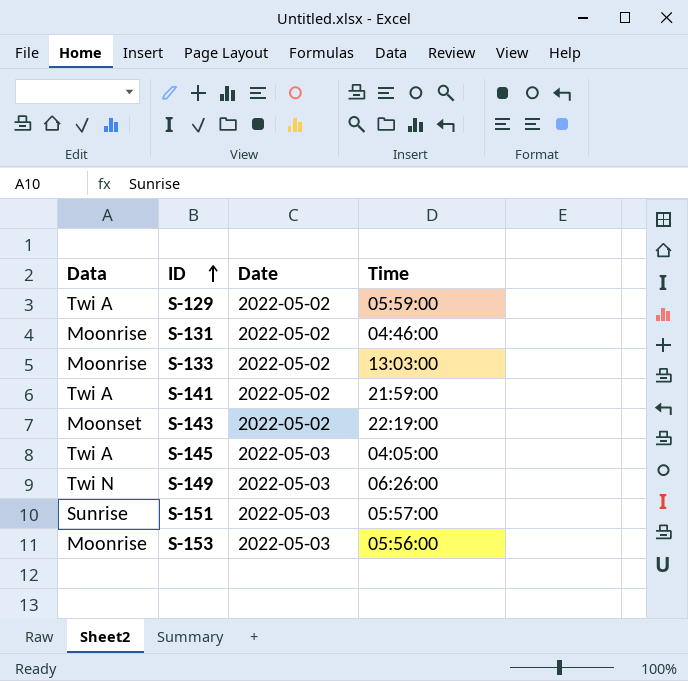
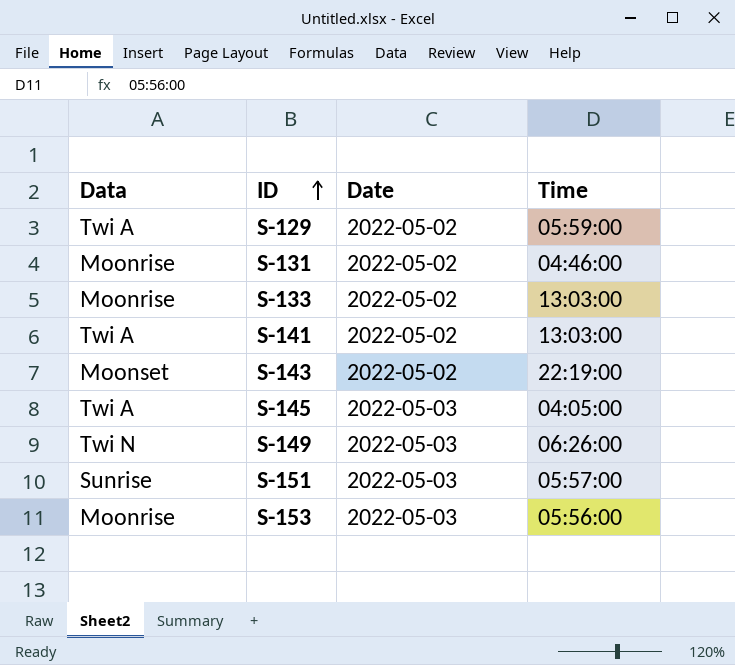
S-141 | Time: 21:59:00 -> 13:03:00

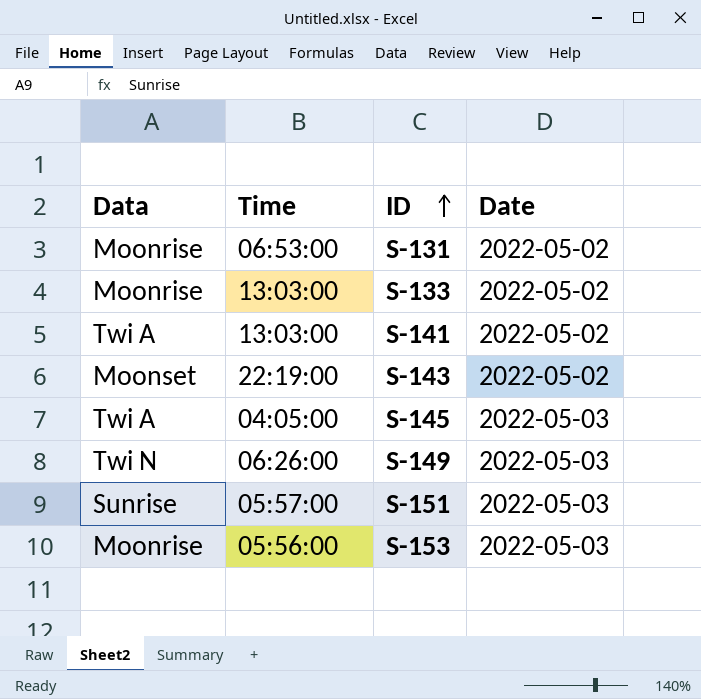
column Time | position: 4 -> 2
row S-129: Twi A | 2022-05-02 | 05:59:00 -> none
S-131 | Time: 04:46:00 -> 06:53:00

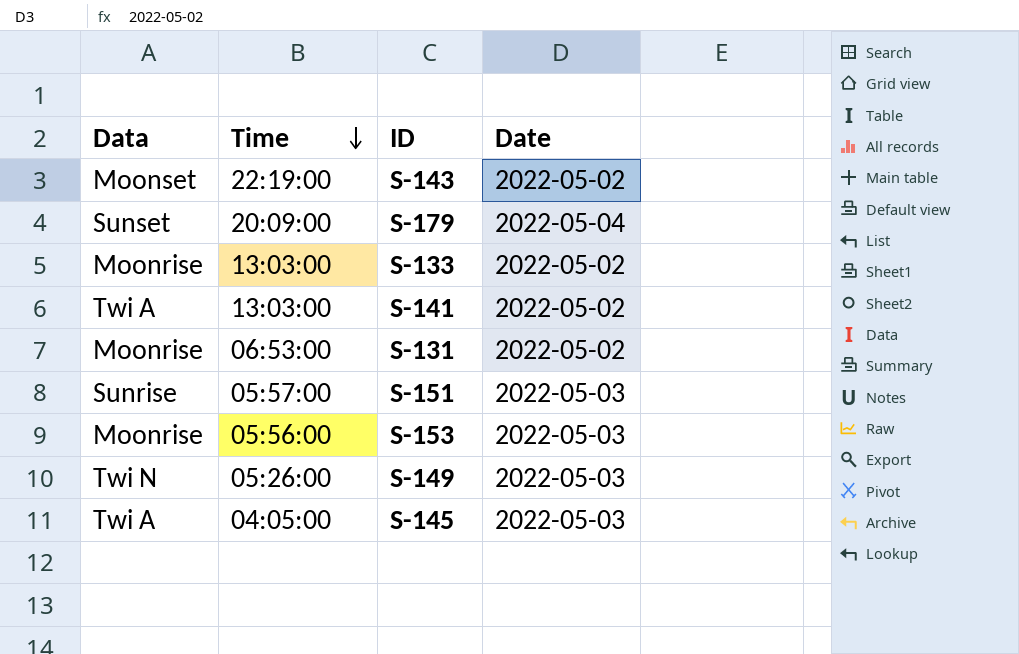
row order: ID ascending -> Time descending
row S-179: none -> Sunset | 20:09:00 | 2022-05-04
S-149 | Time: 06:26:00 -> 05:26:00

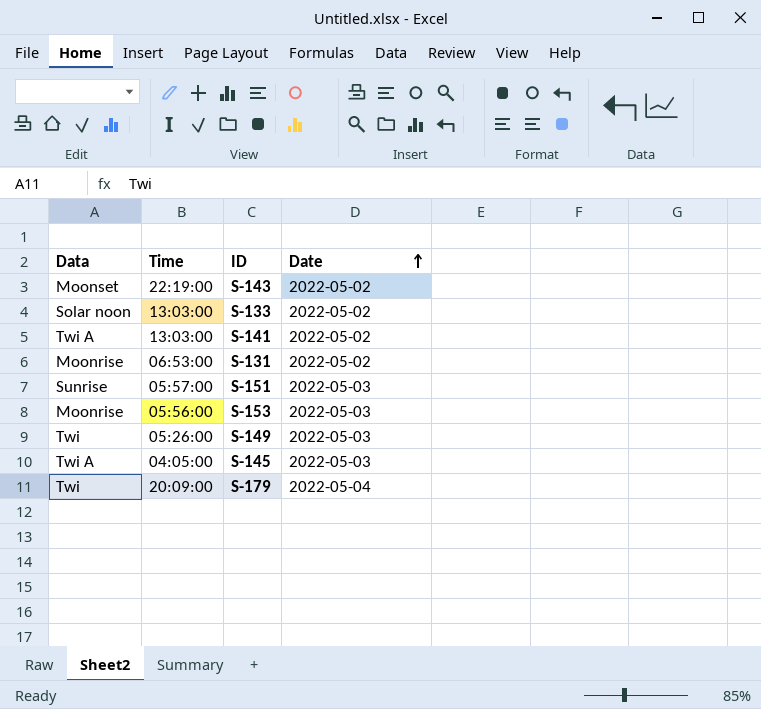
row order: Time descending -> Date ascending
S-133 | Data: Moonrise -> Solar noon
S-149 | Data: Twi N -> Twi
S-179 | Data: Sunset -> Twi

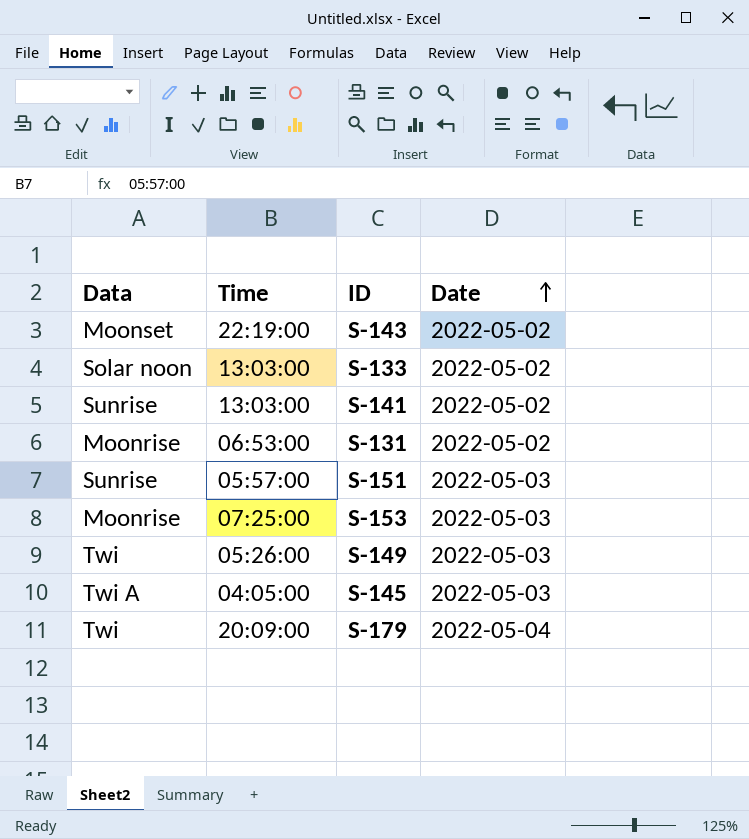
S-141 | Data: Twi A -> Sunrise
S-153 | Time: 05:56:00 -> 07:25:00

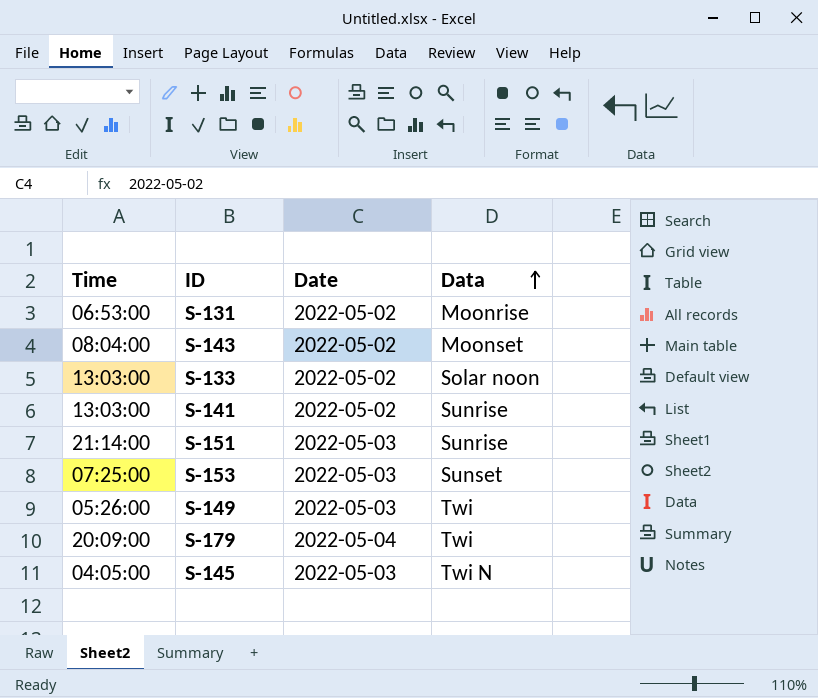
row order: Date ascending -> Data ascending
column Data | position: 1 -> 4
S-143 | Time: 22:19:00 -> 08:04:00
S-151 | Time: 05:57:00 -> 21:14:00
S-153 | Data: Moonrise -> Sunset
S-145 | Data: Twi A -> Twi N

